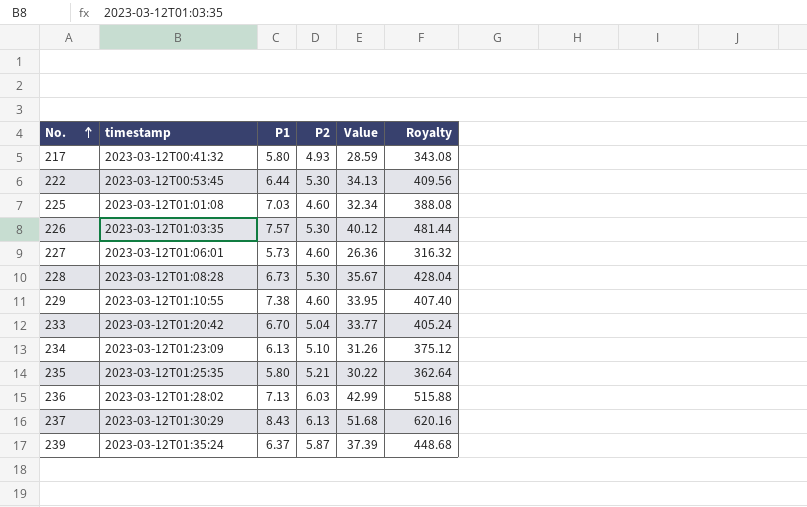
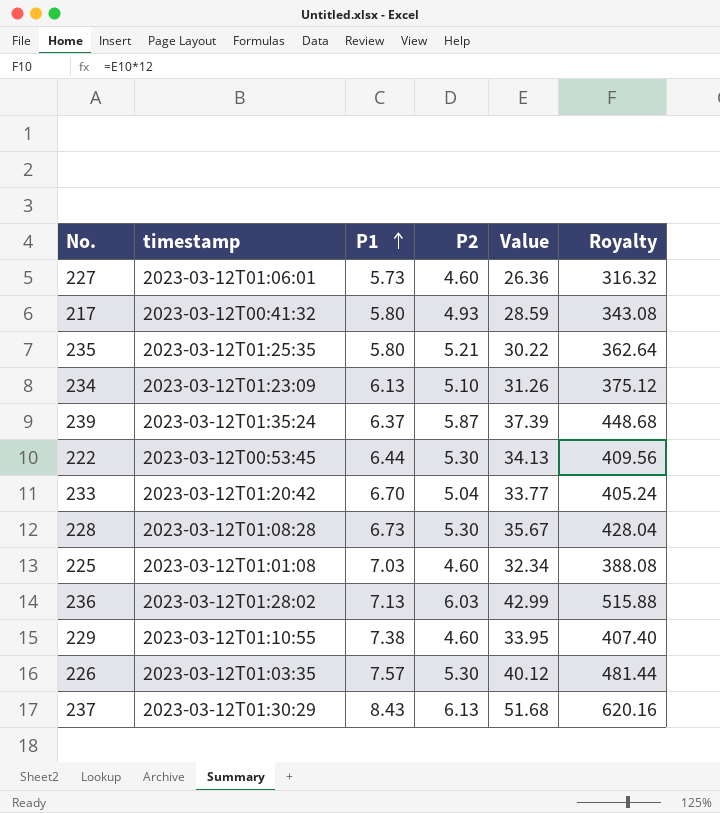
row order: No. ascending -> P1 ascending

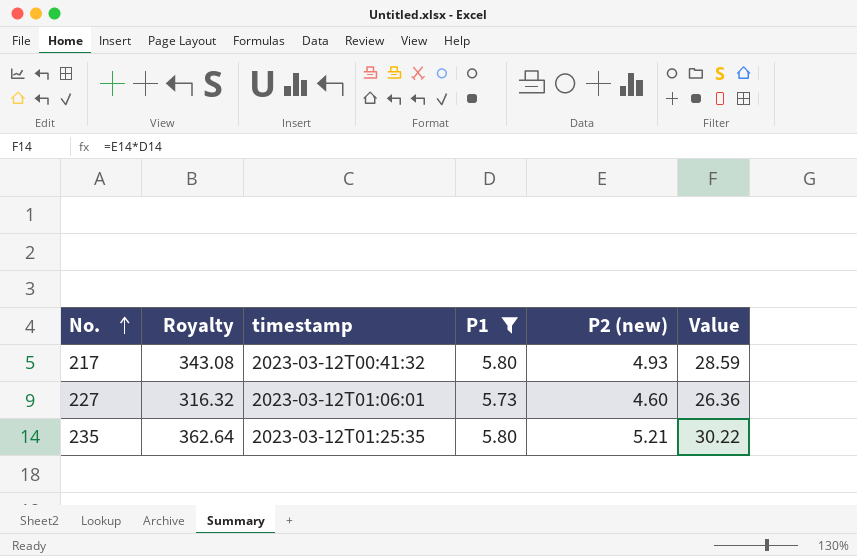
filter: none -> P1 <= 5.80
row order: P1 ascending -> No. ascending
column Royalty | position: 6 -> 2
column name: P2 -> P2 (new)

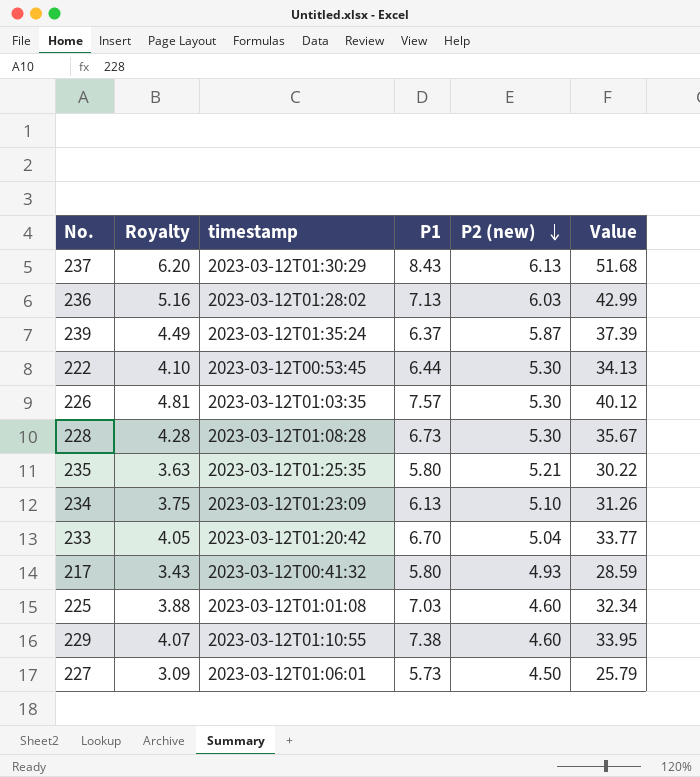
filter: P1 <= 5.80 -> none
row order: No. ascending -> P2 (new) descending
column Royalty | formula: [Value] * 12 -> [Value] * 0.12
227 | P2 (new): 4.60 -> 4.50
227 | Value: 26.36 -> 25.79

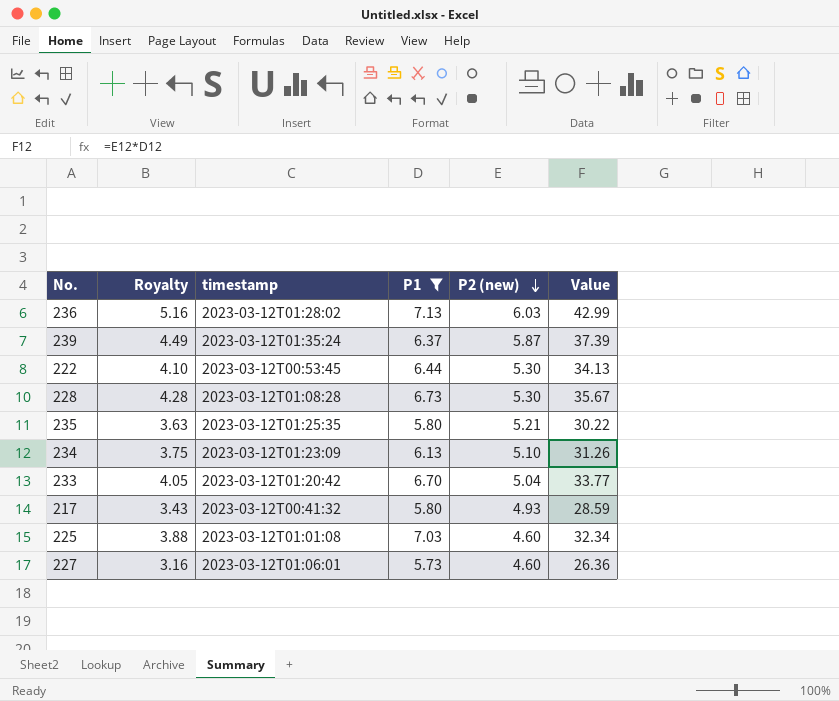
filter: none -> P1 <= 7.13
227 | Royalty: 3.09 -> 3.16
227 | P2 (new): 4.50 -> 4.60
227 | Value: 25.79 -> 26.36

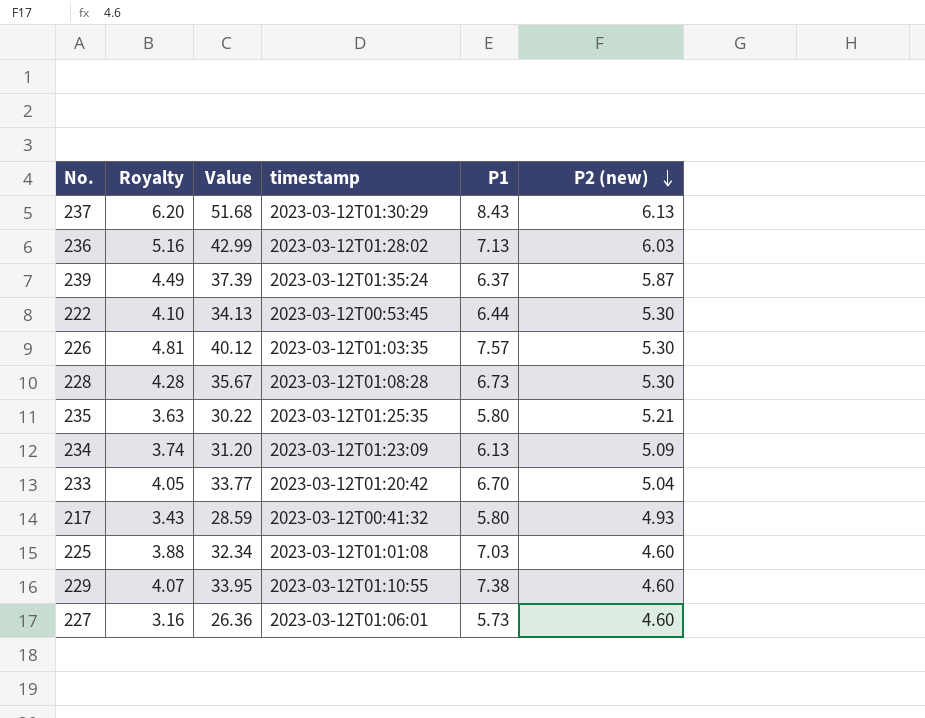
filter: P1 <= 7.13 -> none
column Value | position: 6 -> 3
234 | Royalty: 3.75 -> 3.74
234 | Value: 31.26 -> 31.20
234 | P2 (new): 5.10 -> 5.09

